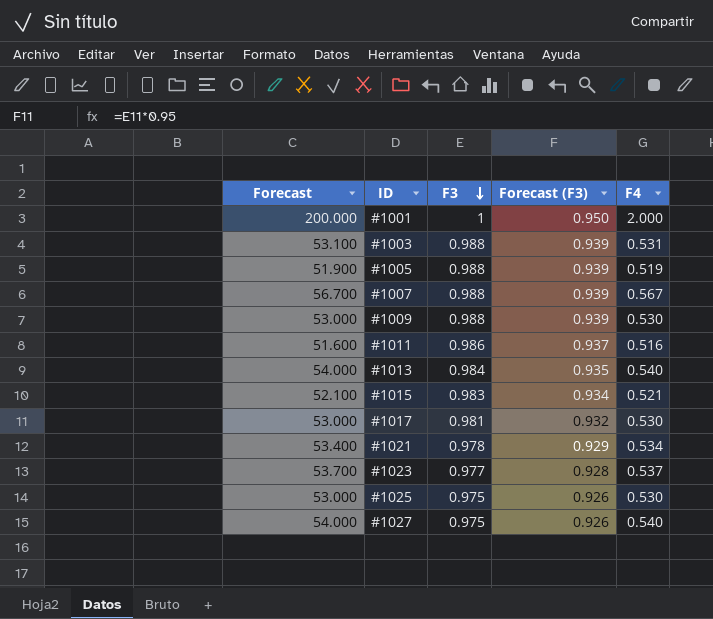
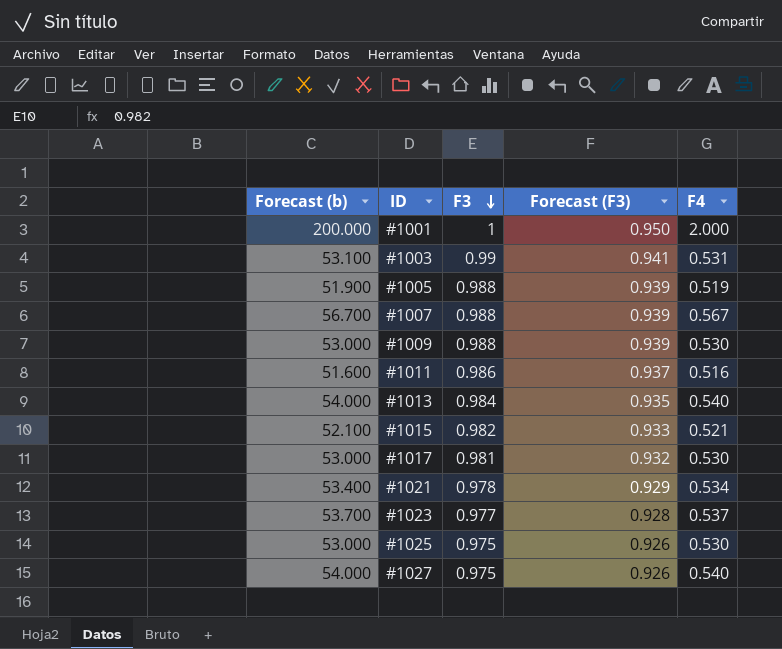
column name: Forecast -> Forecast (b)
#1003 | F3: 0.988 -> 0.99
#1003 | Forecast (F3): 0.939 -> 0.941
#1015 | F3: 0.983 -> 0.982
#1015 | Forecast (F3): 0.934 -> 0.933

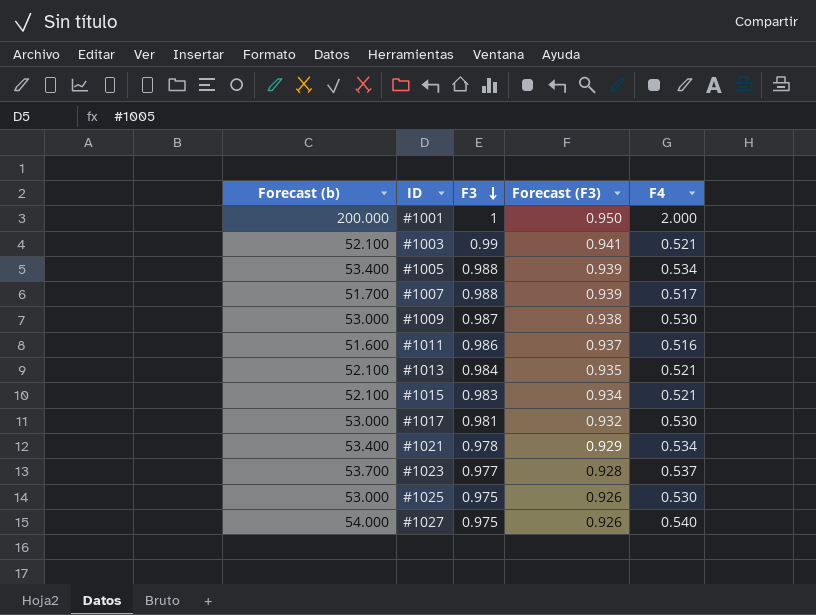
#1003 | Forecast (b): 53.100 -> 52.100
#1003 | F4: 0.531 -> 0.521
#1005 | Forecast (b): 51.900 -> 53.400
#1005 | F4: 0.519 -> 0.534
#1007 | Forecast (b): 56.700 -> 51.700
#1007 | F4: 0.567 -> 0.517
#1009 | F3: 0.988 -> 0.987
#1009 | Forecast (F3): 0.939 -> 0.938
#1013 | Forecast (b): 54.000 -> 52.100
#1013 | F4: 0.540 -> 0.521
#1015 | F3: 0.982 -> 0.983
#1015 | Forecast (F3): 0.933 -> 0.934

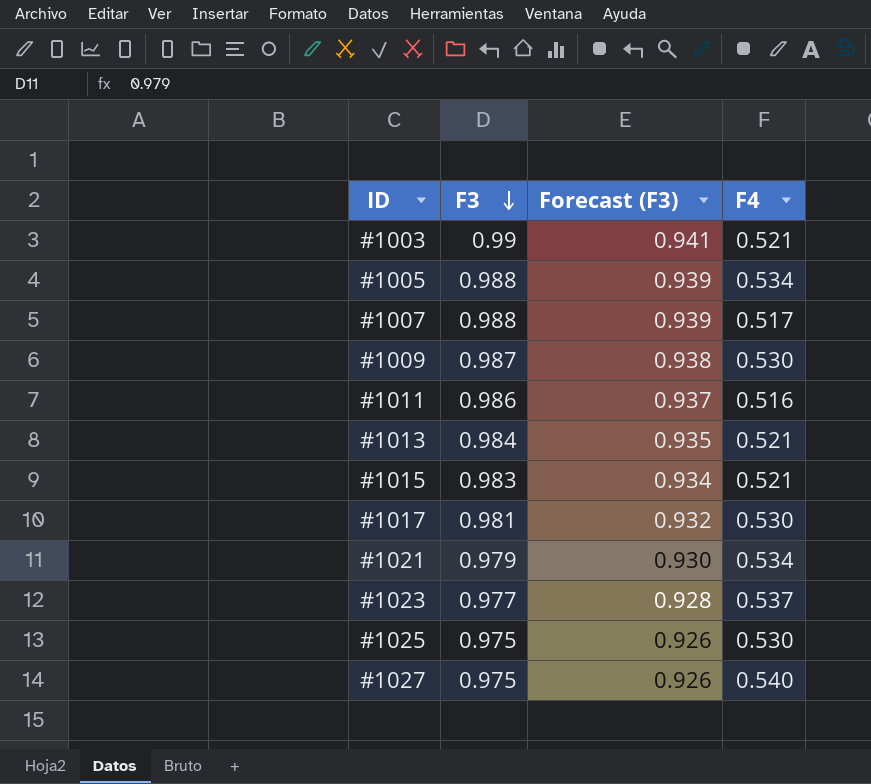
column Forecast (b) | formula: [F4] * 100 -> none
row #1001: 200.000 | 1 | 0.950 | 2.000 -> none
#1021 | F3: 0.978 -> 0.979
#1021 | Forecast (F3): 0.929 -> 0.930

